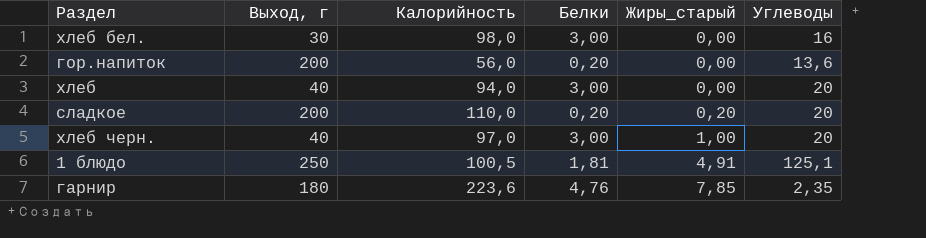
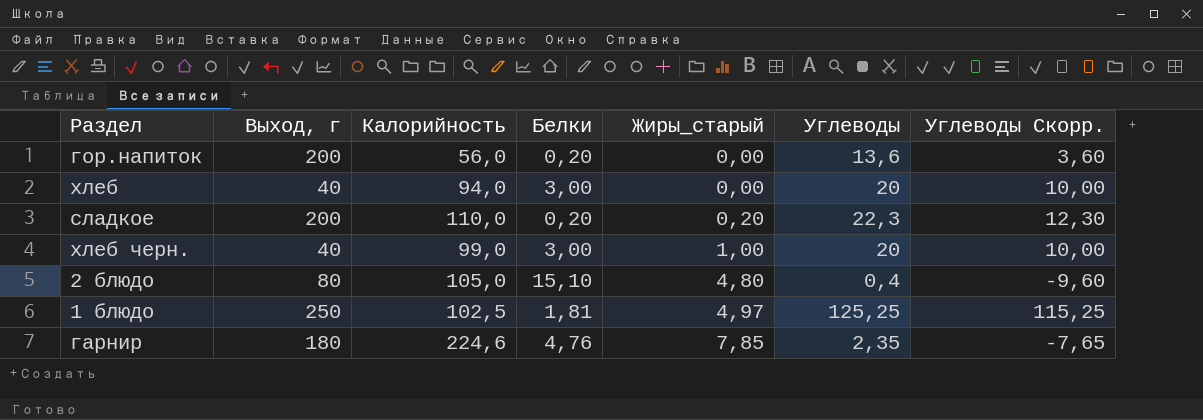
column Углеводы Скорр. | formula: none -> [Углеводы] - 10
row хлеб бел.: 30 | 98,0 | 3,00 | 0,00 | 16 -> none
сладкое | Углеводы: 20 -> 22,3
хлеб черн. | Калорийность: 97,0 -> 99,0
row 2 блюдо: none -> 80 | 105,0 | 15,10 | 4,80 | 0,4 | -9,60
1 блюдо | Калорийность: 100,5 -> 102,5
1 блюдо | Жиры_старый: 4,91 -> 4,97
1 блюдо | Углеводы: 125,1 -> 125,25
гарнир | Калорийность: 223,6 -> 224,6

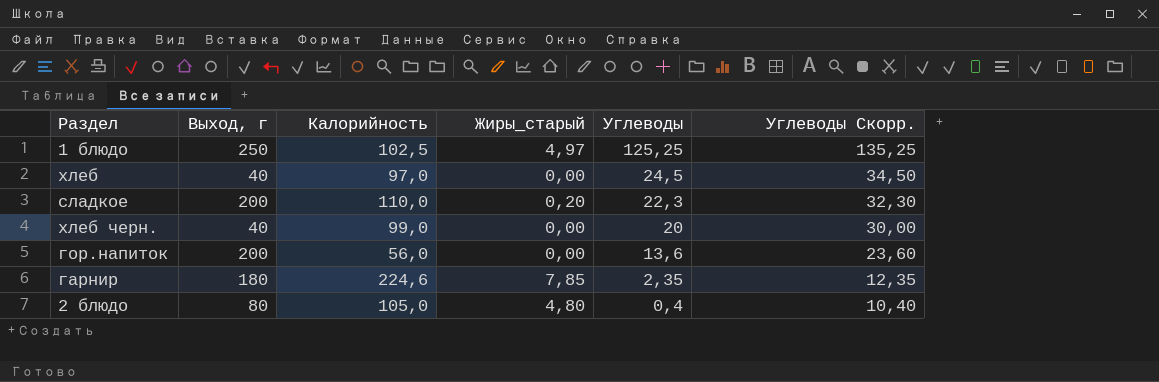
row order: Жиры_старый ascending -> Углеводы descending
column Белки | position: 4 -> none
column Углеводы Скорр. | formula: [Углеводы] - 10 -> [Углеводы] + 10
хлеб | Калорийность: 94,0 -> 97,0
хлеб | Углеводы: 20 -> 24,5
хлеб черн. | Жиры_старый: 1,00 -> 0,00

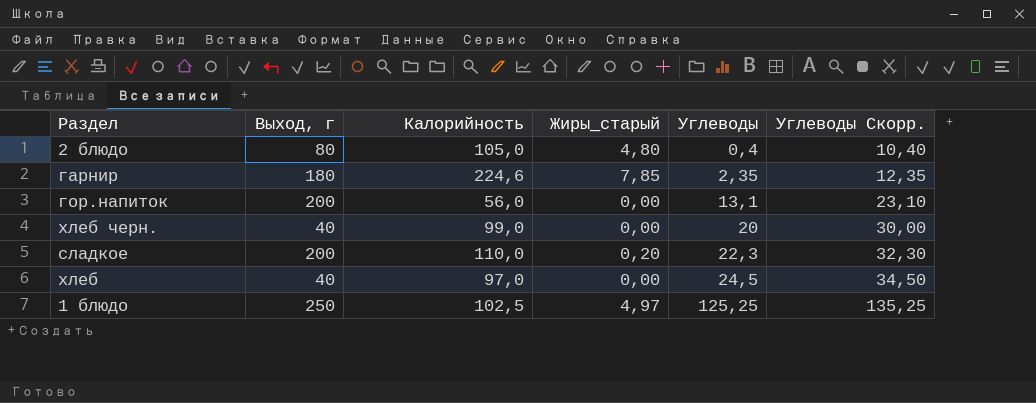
row order: Углеводы descending -> Углеводы ascending
гор.напиток | Углеводы: 13,6 -> 13,1
гор.напиток | Углеводы Скорр.: 23,60 -> 23,10

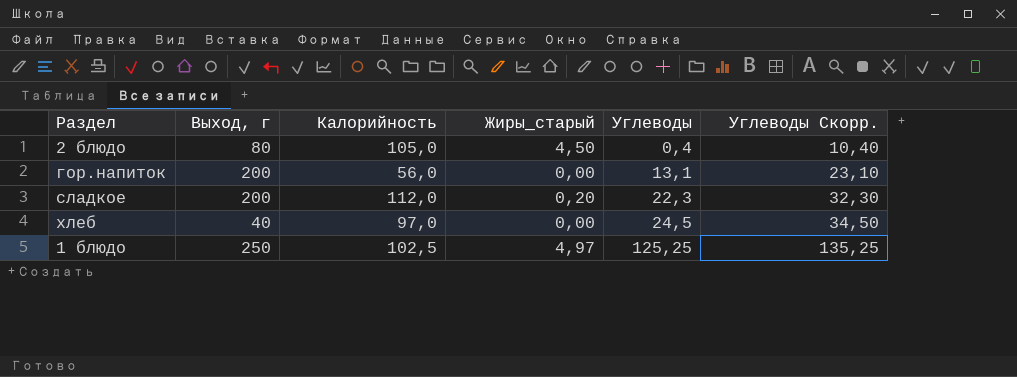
row гарнир: 180 | 224,6 | 7,85 | 2,35 | 12,35 -> none
row хлеб черн.: 40 | 99,0 | 0,00 | 20 | 30,00 -> none
2 блюдо | Жиры_старый: 4,80 -> 4,50
сладкое | Калорийность: 110,0 -> 112,0

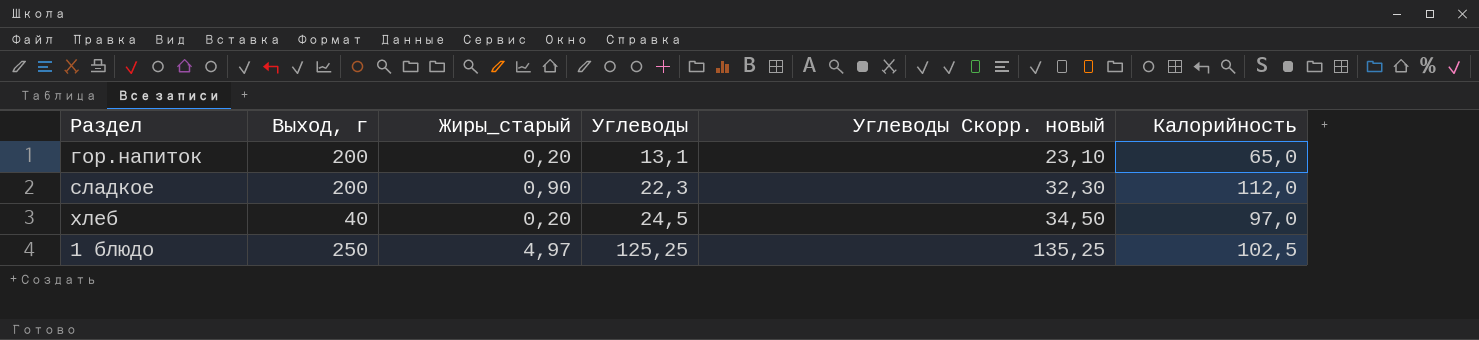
column name: Углеводы Скорр. -> Углеводы Скорр. новый
column Калорийность | position: 3 -> 6
row 2 блюдо: 80 | 105,0 | 4,50 | 0,4 | 10,40 -> none
гор.напиток | Жиры_старый: 0,00 -> 0,20
гор.напиток | Калорийность: 56,0 -> 65,0
сладкое | Жиры_старый: 0,20 -> 0,90
хлеб | Жиры_старый: 0,00 -> 0,20

